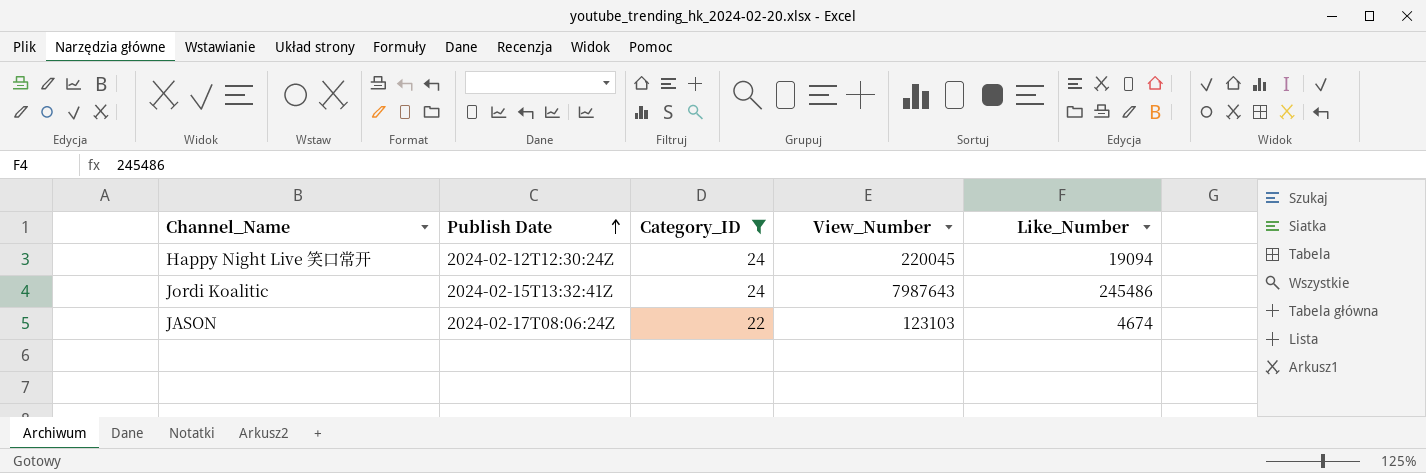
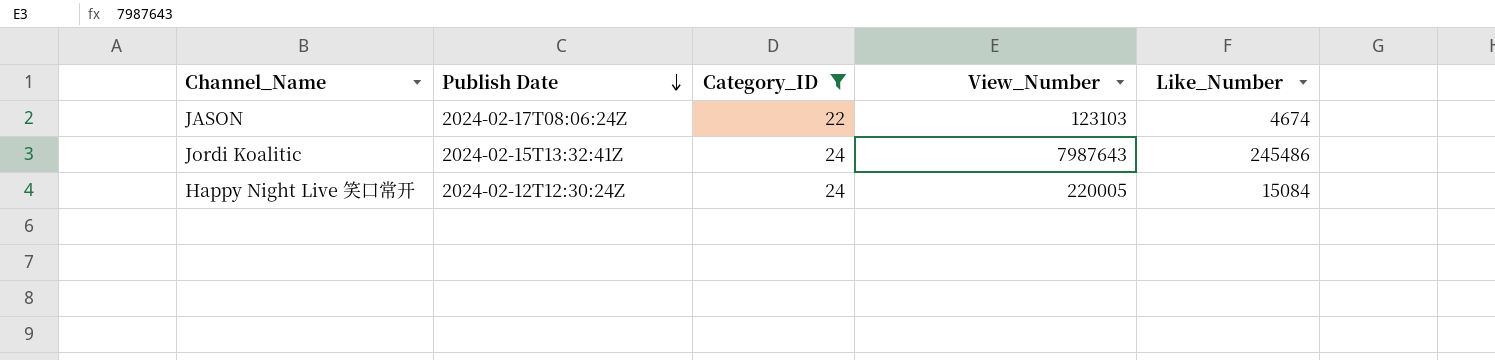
row order: Publish Date ascending -> Publish Date descending
Happy Night Live 笑口常开 | View_Number: 220045 -> 220005
Happy Night Live 笑口常开 | Like_Number: 19094 -> 15084

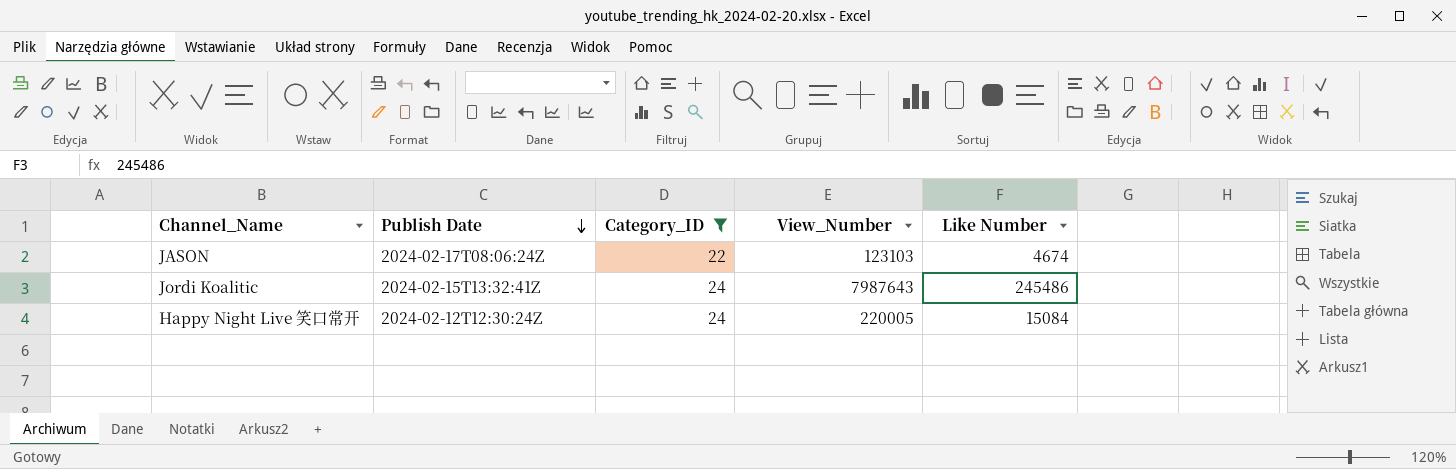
column name: Like_Number -> Like Number

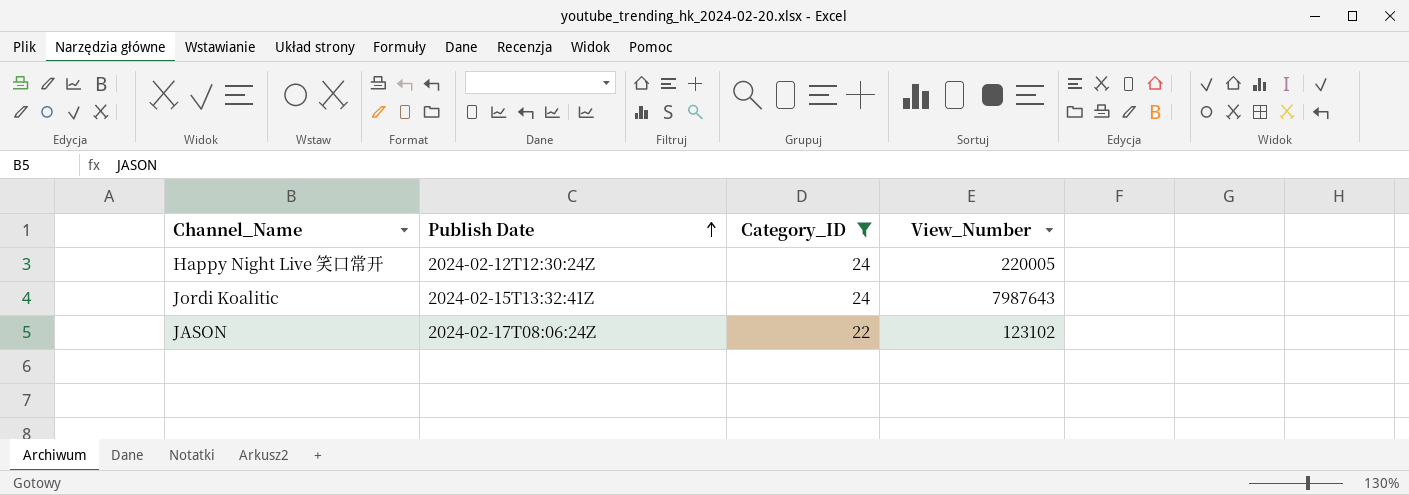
row order: Publish Date descending -> Publish Date ascending
column Like Number | position: 5 -> none
JASON | View_Number: 123103 -> 123102

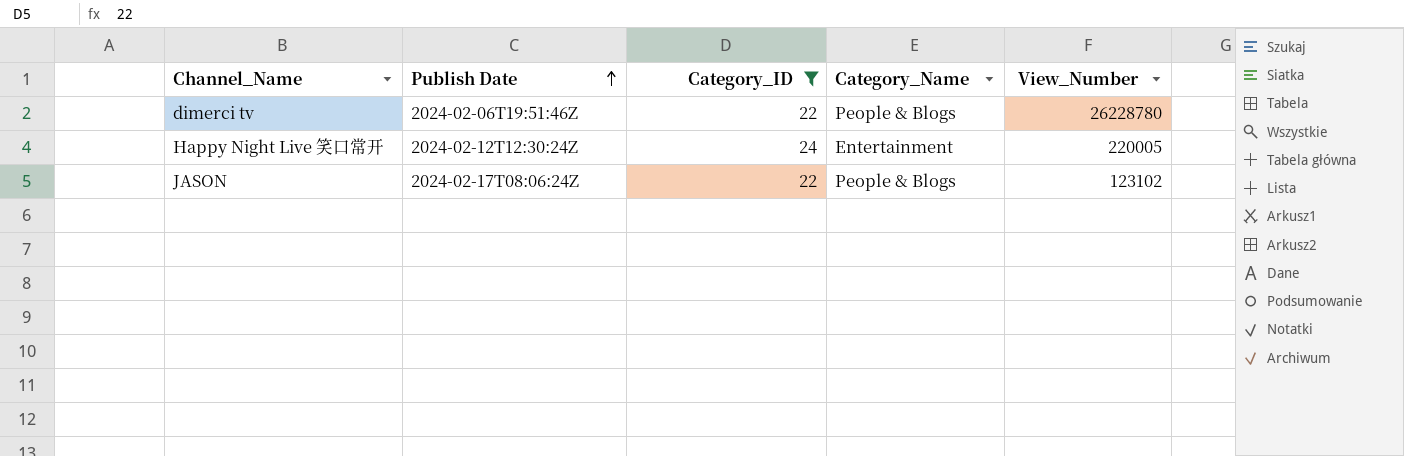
column Category_Name | position: none -> 4
row Jordi Koalitic: 2024-02-15T13:32:41Z | 24 | 7987643 -> none
row dimerci tv: none -> 2024-02-06T19:51:46Z | 22 | People & Blogs | 26228780

